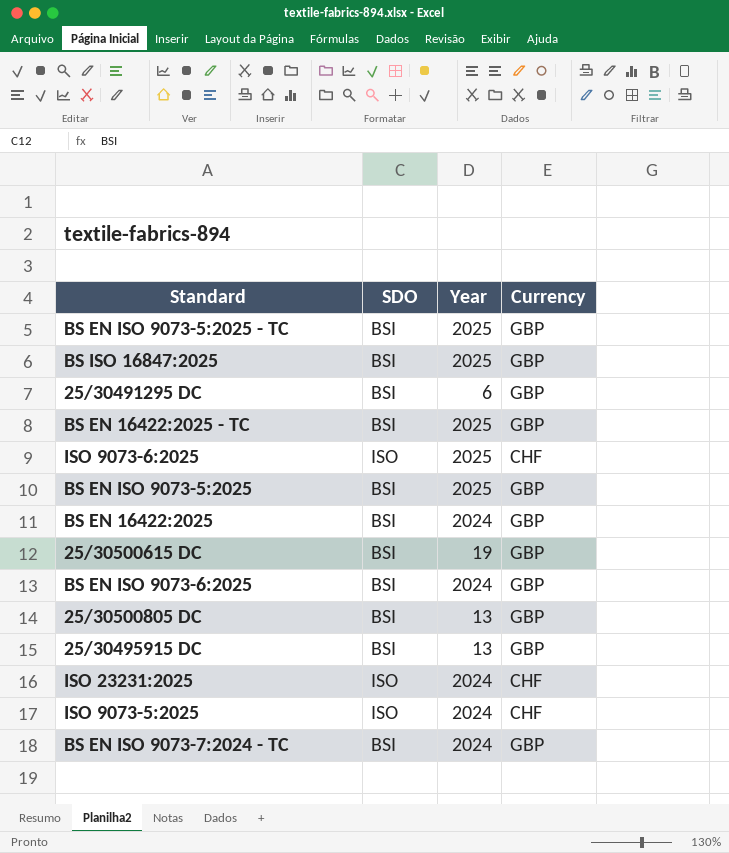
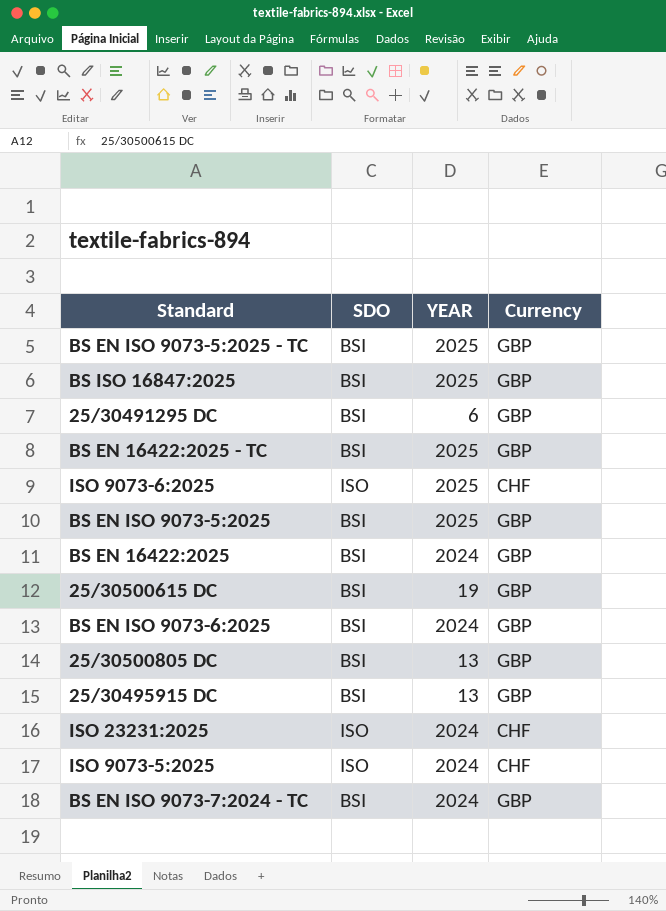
column name: Year -> YEAR

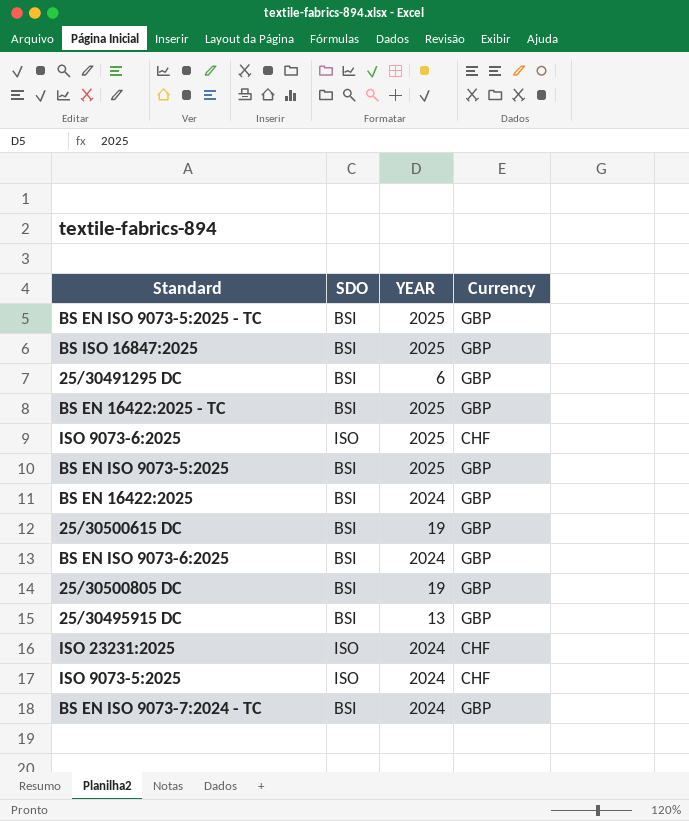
25/30500805 DC | YEAR: 13 -> 19

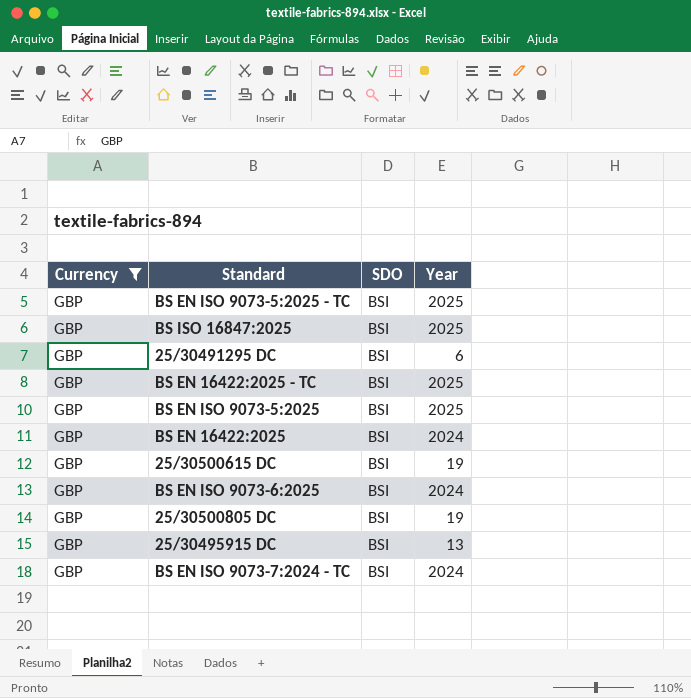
filter: none -> Currency = GBP
column Currency | position: 4 -> 1
column name: YEAR -> Year

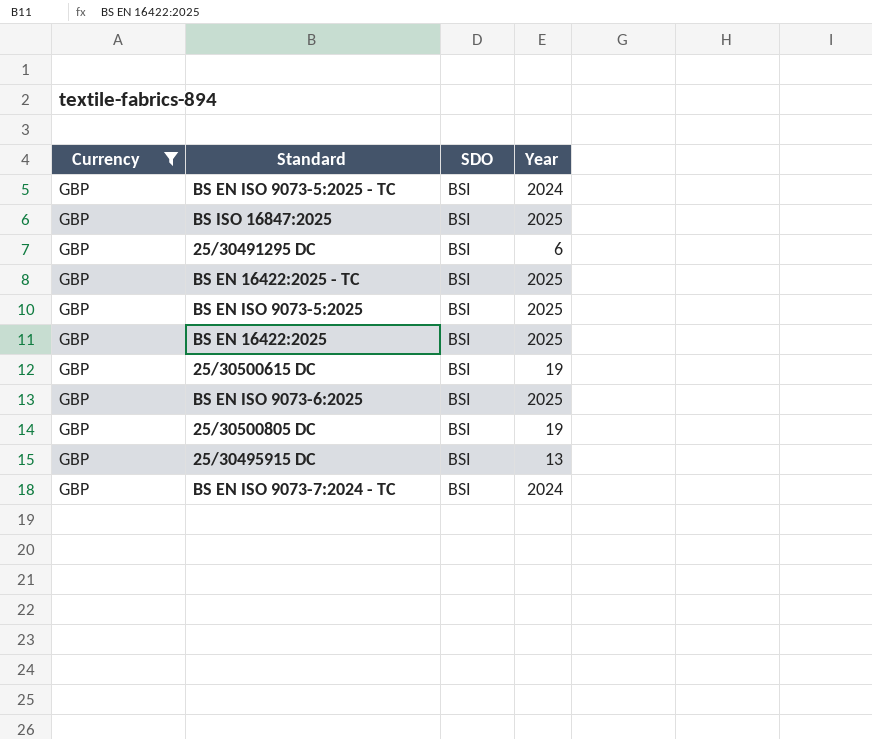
BS EN ISO 9073-5:2025 - TC | Year: 2025 -> 2024
BS EN 16422:2025 | Year: 2024 -> 2025
BS EN ISO 9073-6:2025 | Year: 2024 -> 2025

